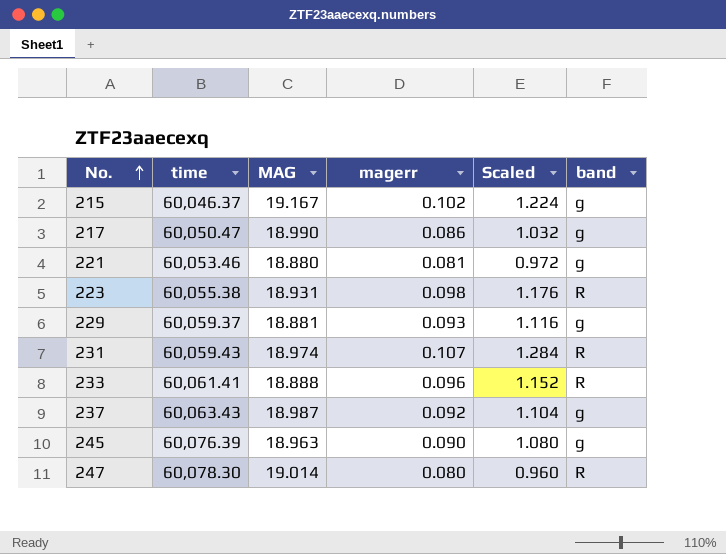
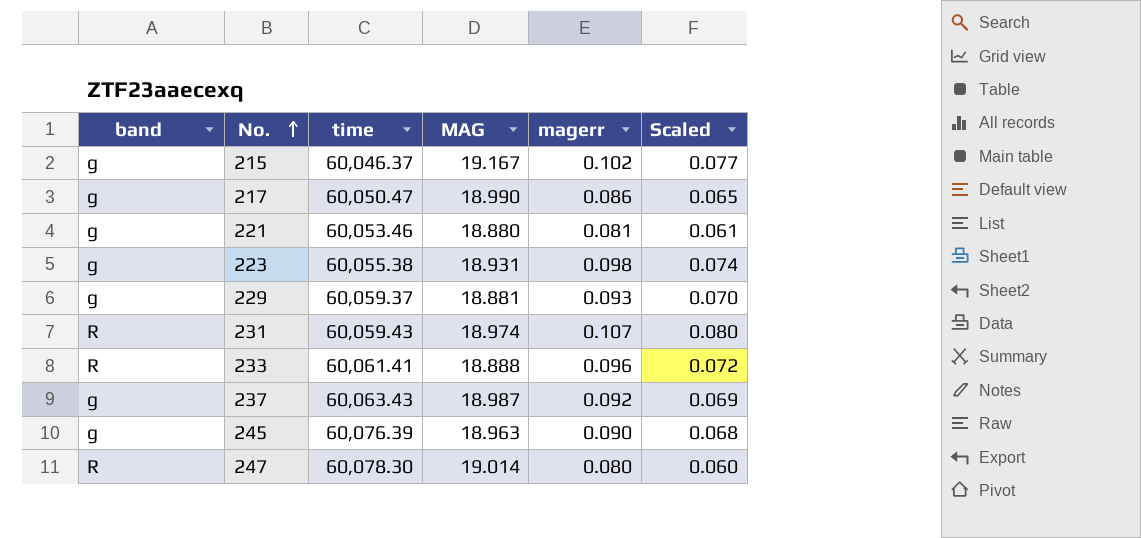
column band | position: 6 -> 1
column Scaled | formula: [magerr] * 12 -> [magerr] * 0.75
223 | band: R -> g

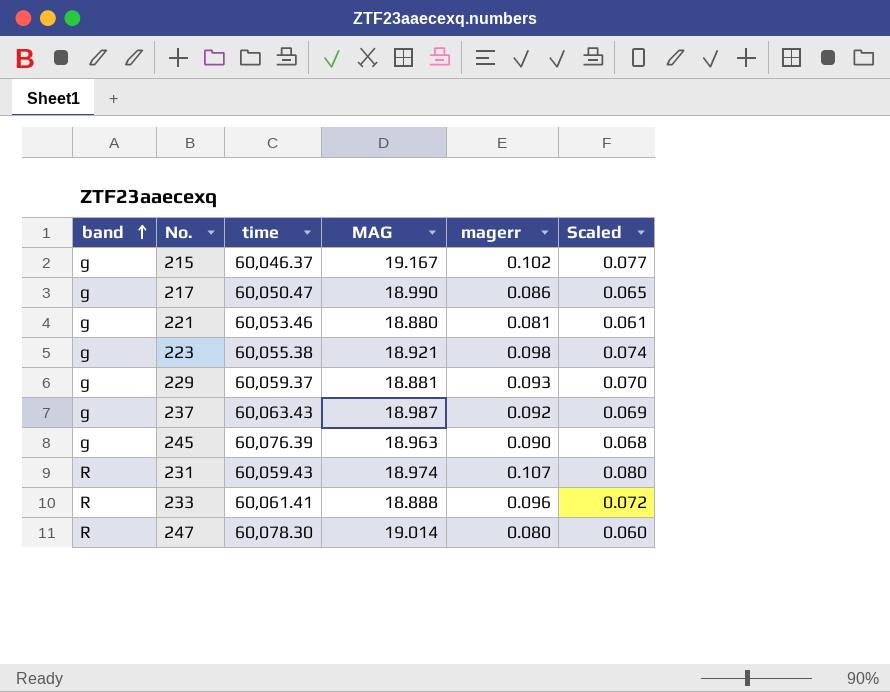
row order: No. ascending -> band ascending
223 | MAG: 18.931 -> 18.921

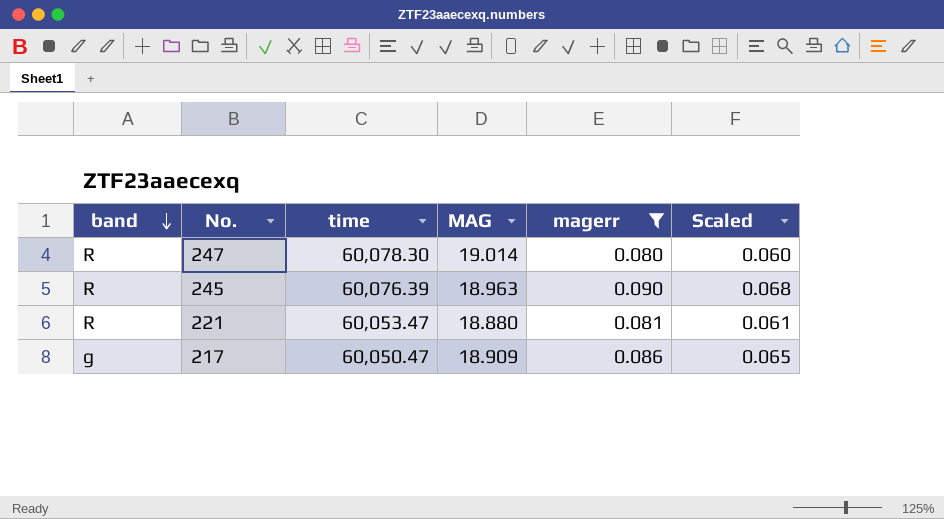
filter: none -> magerr <= 0.090
row order: band ascending -> band descending
245 | band: g -> R
221 | band: g -> R
221 | time: 60,053.46 -> 60,053.47
217 | MAG: 18.990 -> 18.909

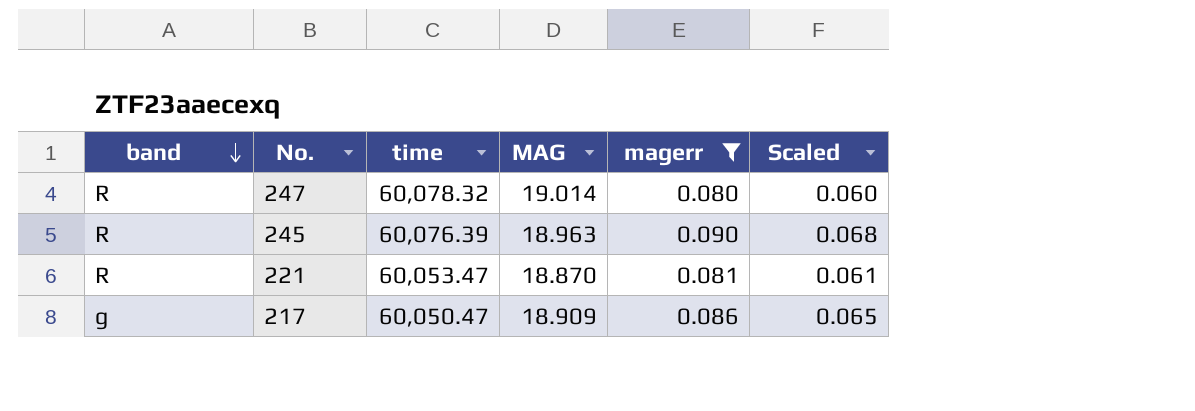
247 | time: 60,078.30 -> 60,078.32
221 | MAG: 18.880 -> 18.870

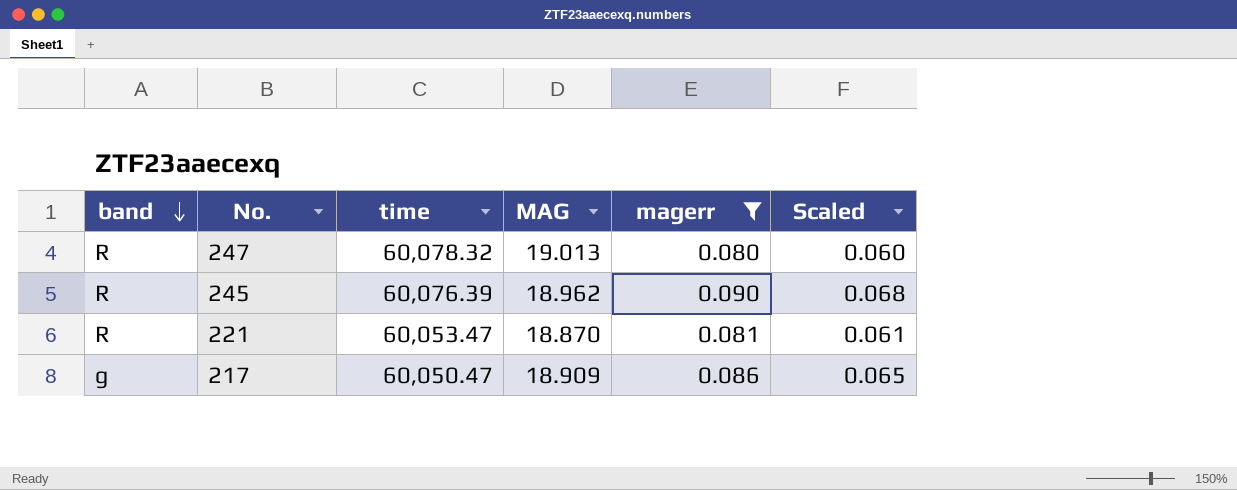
247 | MAG: 19.014 -> 19.013
245 | MAG: 18.963 -> 18.962

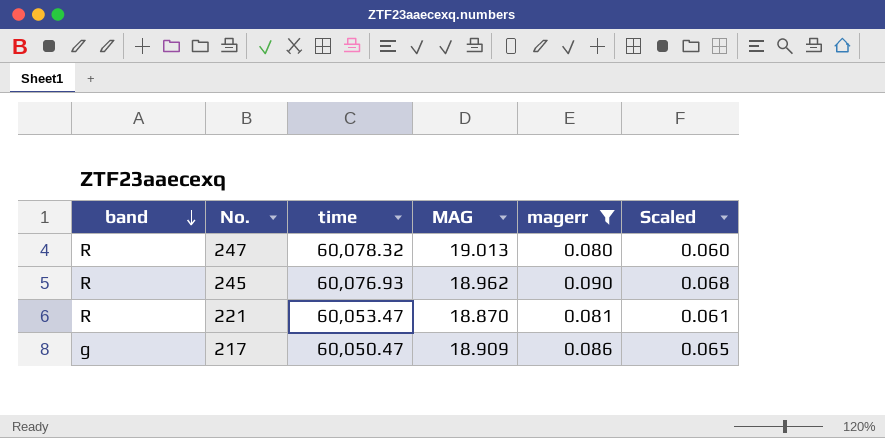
245 | time: 60,076.39 -> 60,076.93

